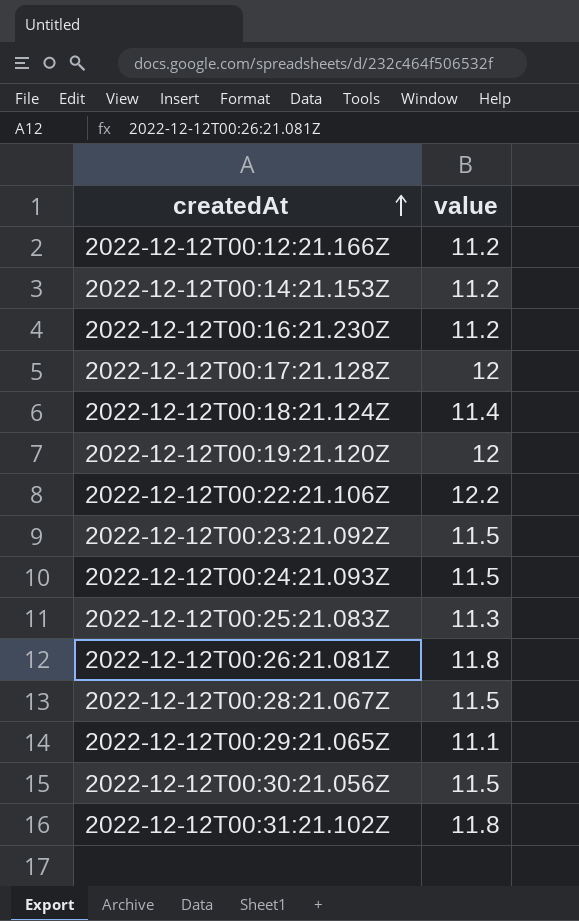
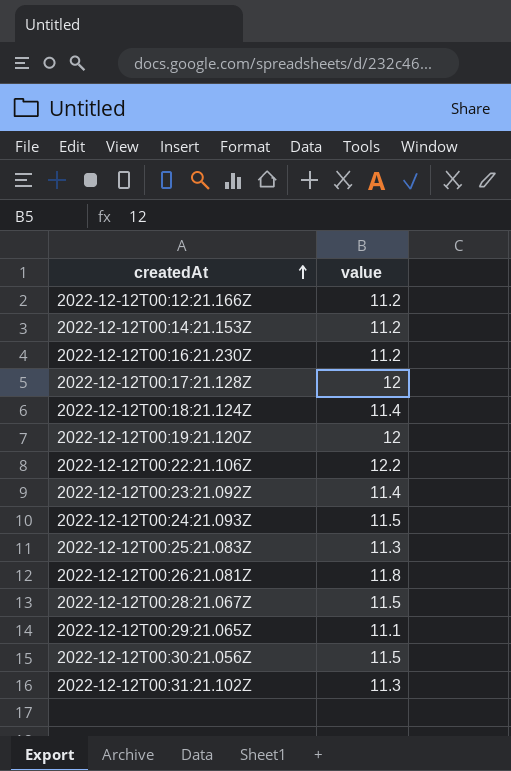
2022-12-12T00:23:21.092Z | value: 11.5 -> 11.4
2022-12-12T00:31:21.102Z | value: 11.8 -> 11.3

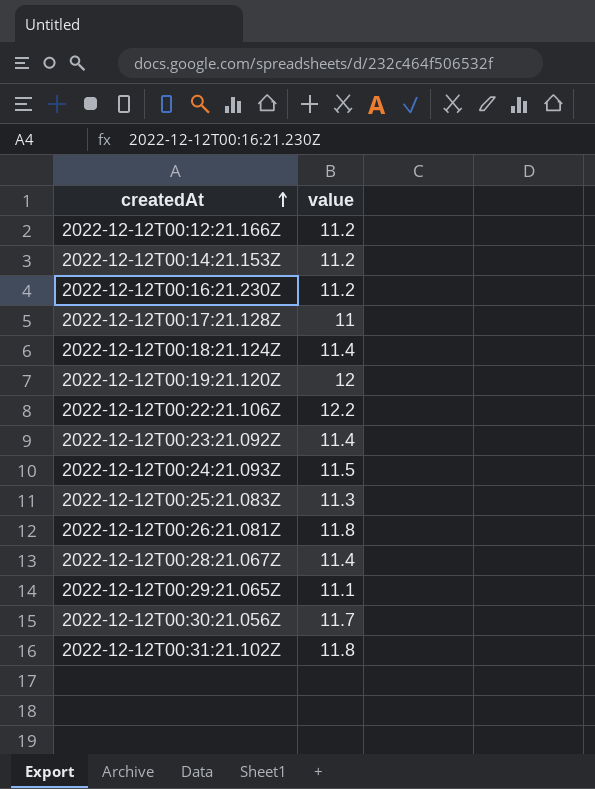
2022-12-12T00:17:21.128Z | value: 12 -> 11
2022-12-12T00:28:21.067Z | value: 11.5 -> 11.4
2022-12-12T00:30:21.056Z | value: 11.5 -> 11.7
2022-12-12T00:31:21.102Z | value: 11.3 -> 11.8

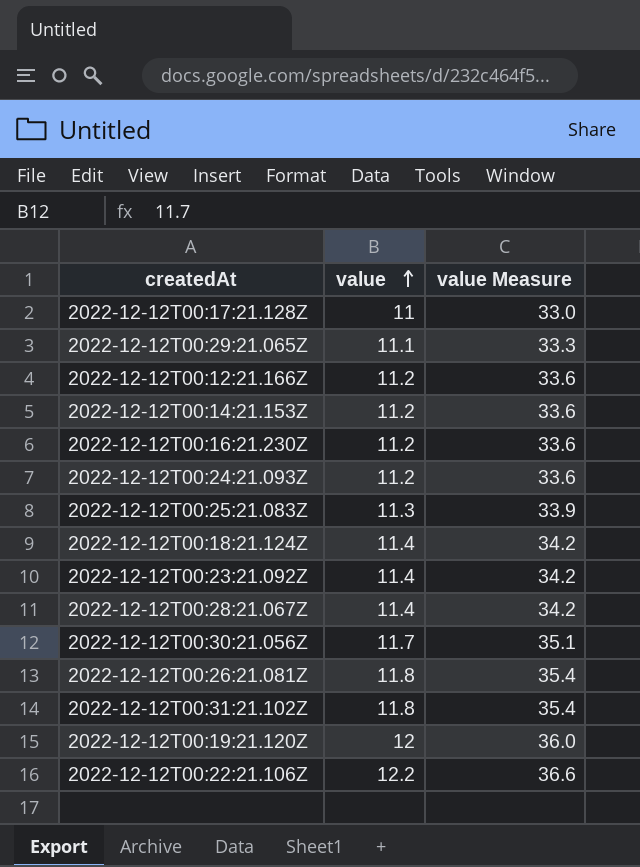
row order: createdAt ascending -> value ascending
column value Measure | formula: none -> [value] * 3
2022-12-12T00:24:21.093Z | value: 11.5 -> 11.2

